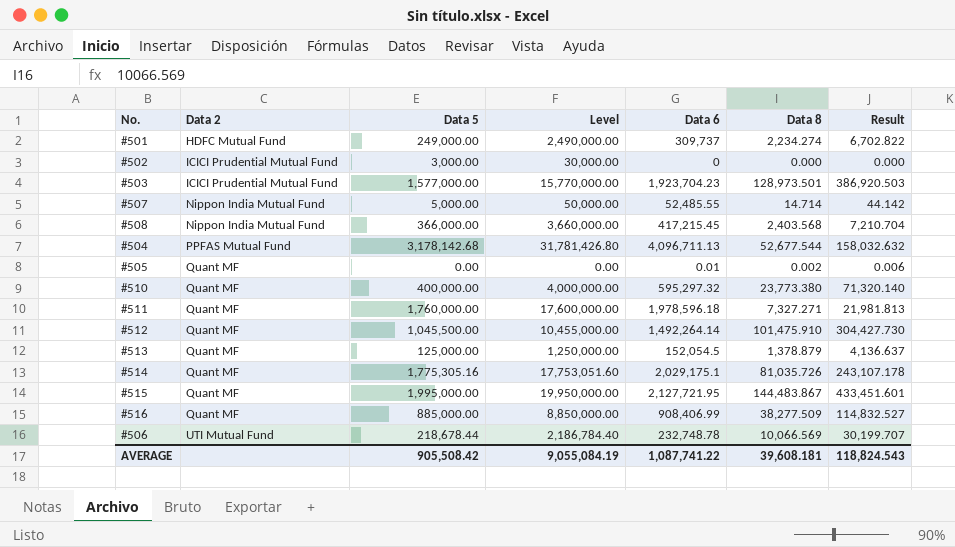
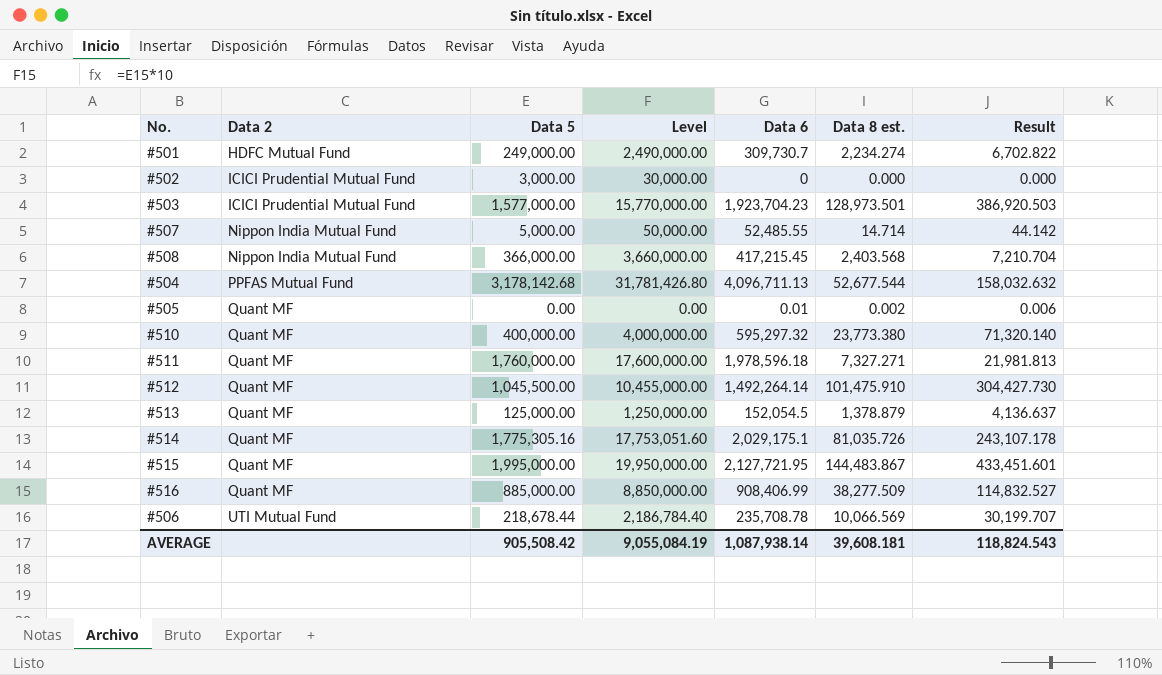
column name: Data 8 -> Data 8 est.
#501 | Data 6: 309,737 -> 309,730.7
#506 | Data 6: 232,748.78 -> 235,708.78
AVERAGE | Data 6: 1,087,741.22 -> 1,087,938.14

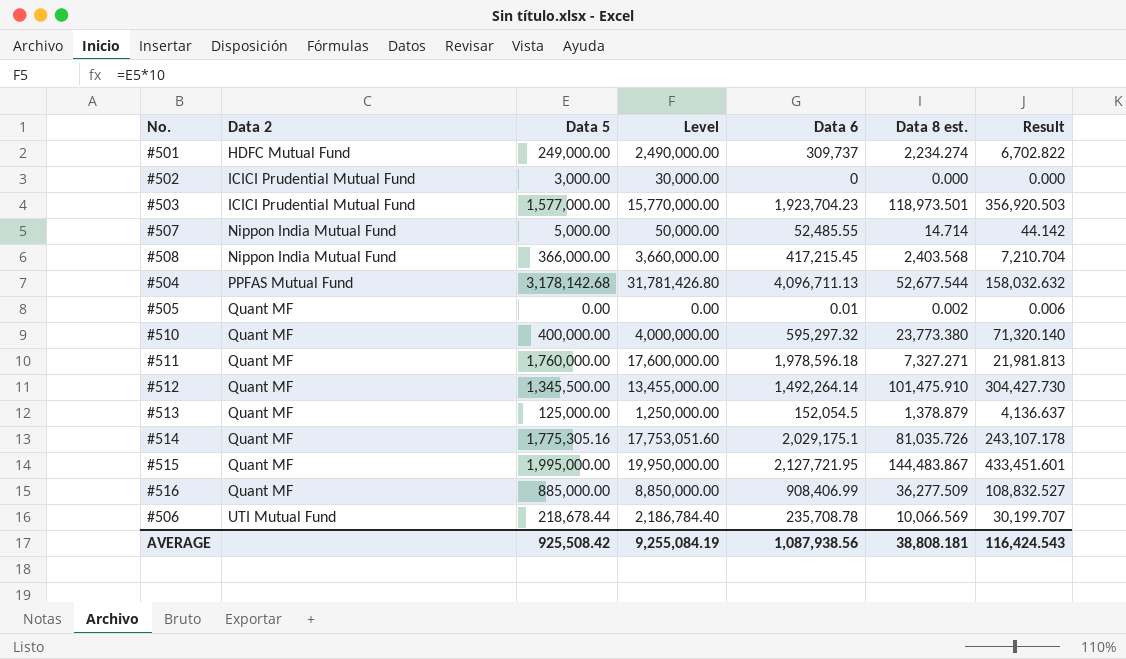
#501 | Data 6: 309,730.7 -> 309,737
#503 | Data 8 est.: 128,973.501 -> 118,973.501
#503 | Result: 386,920.503 -> 356,920.503
#512 | Data 5: 1,045,500.00 -> 1,345,500.00
#512 | Level: 10,455,000.00 -> 13,455,000.00
#516 | Data 8 est.: 38,277.509 -> 36,277.509
#516 | Result: 114,832.527 -> 108,832.527
AVERAGE | Data 5: 905,508.42 -> 925,508.42
AVERAGE | Level: 9,055,084.19 -> 9,255,084.19
AVERAGE | Data 6: 1,087,938.14 -> 1,087,938.56
AVERAGE | Data 8 est.: 39,608.181 -> 38,808.181
AVERAGE | Result: 118,824.543 -> 116,424.543

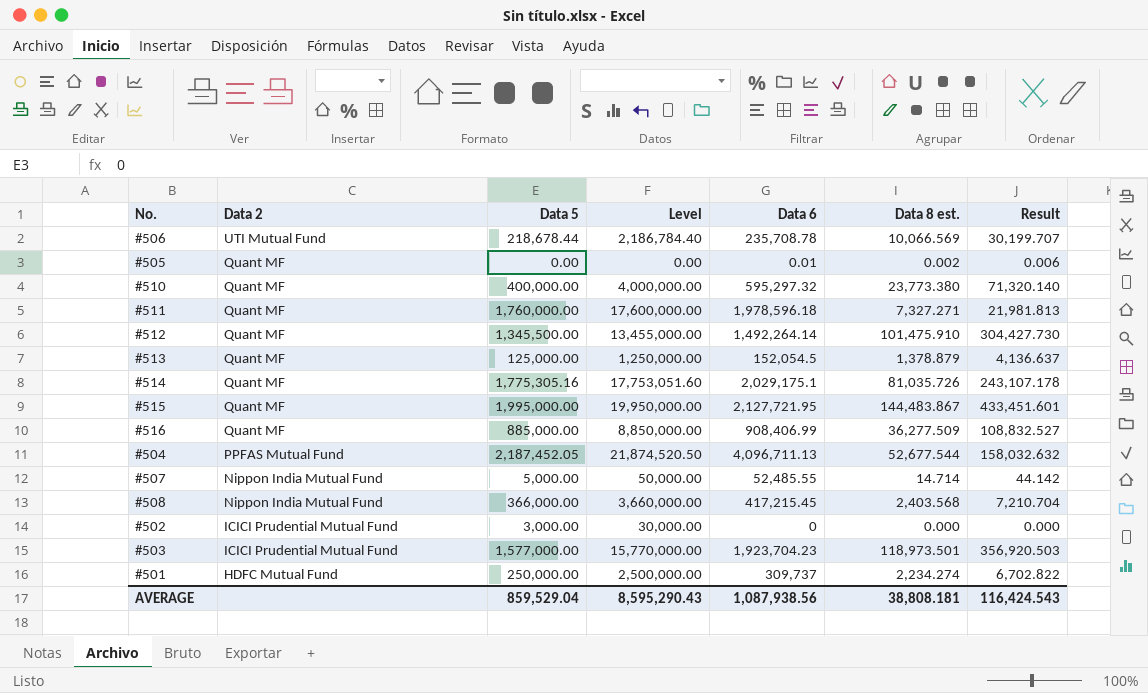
row order: Data 2 ascending -> Data 2 descending
#504 | Data 5: 3,178,142.68 -> 2,187,452.05
#504 | Level: 31,781,426.80 -> 21,874,520.50
#501 | Data 5: 249,000.00 -> 250,000.00
#501 | Level: 2,490,000.00 -> 2,500,000.00
AVERAGE | Data 5: 925,508.42 -> 859,529.04
AVERAGE | Level: 9,255,084.19 -> 8,595,290.43

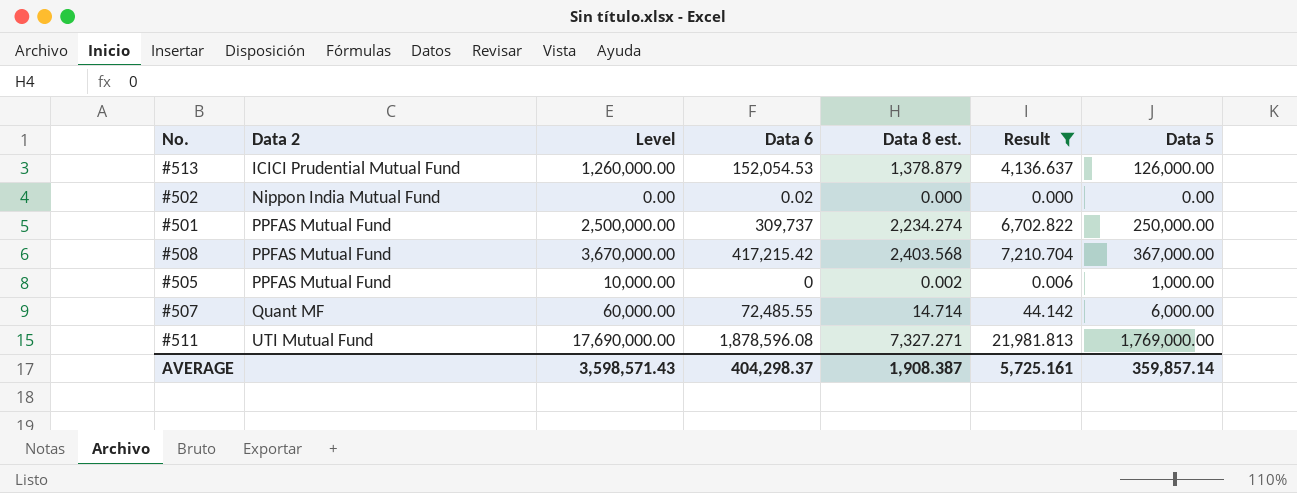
filter: none -> Result <= 21,981.813
row order: Data 2 descending -> Data 2 ascending
column Data 5 | position: 3 -> 7
#513 | Data 2: Quant MF -> ICICI Prudential Mutual Fund
#513 | Level: 1,250,000.00 -> 1,260,000.00
#513 | Data 6: 152,054.5 -> 152,054.53
#513 | Data 5: 125,000.00 -> 126,000.00
#502 | Data 2: ICICI Prudential Mutual Fund -> Nippon India Mutual Fund
#502 | Level: 30,000.00 -> 0.00
#502 | Data 6: 0 -> 0.02
#502 | Data 5: 3,000.00 -> 0.00
#501 | Data 2: HDFC Mutual Fund -> PPFAS Mutual Fund
#508 | Data 2: Nippon India Mutual Fund -> PPFAS Mutual Fund
#508 | Level: 3,660,000.00 -> 3,670,000.00
#508 | Data 6: 417,215.45 -> 417,215.42
#508 | Data 5: 366,000.00 -> 367,000.00
#505 | Data 2: Quant MF -> PPFAS Mutual Fund
#505 | Level: 0.00 -> 10,000.00
#505 | Data 6: 0.01 -> 0
#505 | Data 5: 0.00 -> 1,000.00
#507 | Data 2: Nippon India Mutual Fund -> Quant MF
#507 | Level: 50,000.00 -> 60,000.00
#507 | Data 6: 52,485.55 -> 72,485.55
#507 | Data 5: 5,000.00 -> 6,000.00
#511 | Data 2: Quant MF -> UTI Mutual Fund
#511 | Level: 17,600,000.00 -> 17,690,000.00
#511 | Data 6: 1,978,596.18 -> 1,878,596.08
#511 | Data 5: 1,760,000.00 -> 1,769,000.00
AVERAGE | Level: 8,595,290.43 -> 3,598,571.43
AVERAGE | Data 6: 1,087,938.56 -> 404,298.37
AVERAGE | Data 8 est.: 38,808.181 -> 1,908.387
AVERAGE | Result: 116,424.543 -> 5,725.161
AVERAGE | Data 5: 859,529.04 -> 359,857.14

